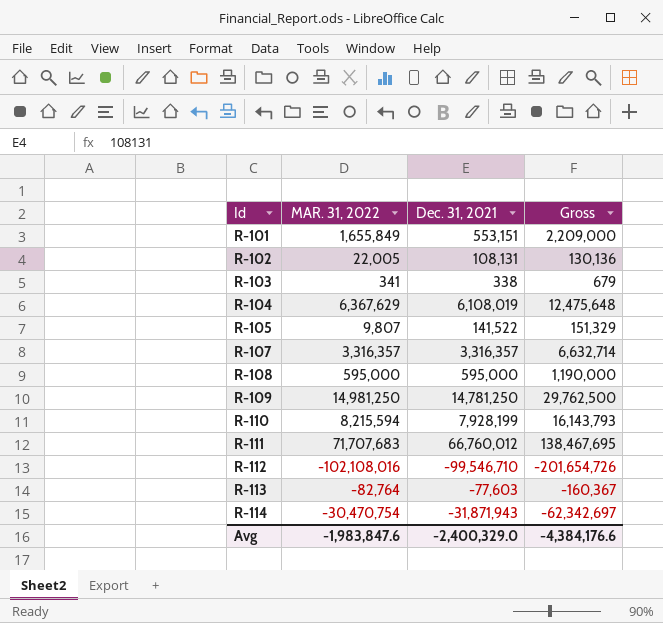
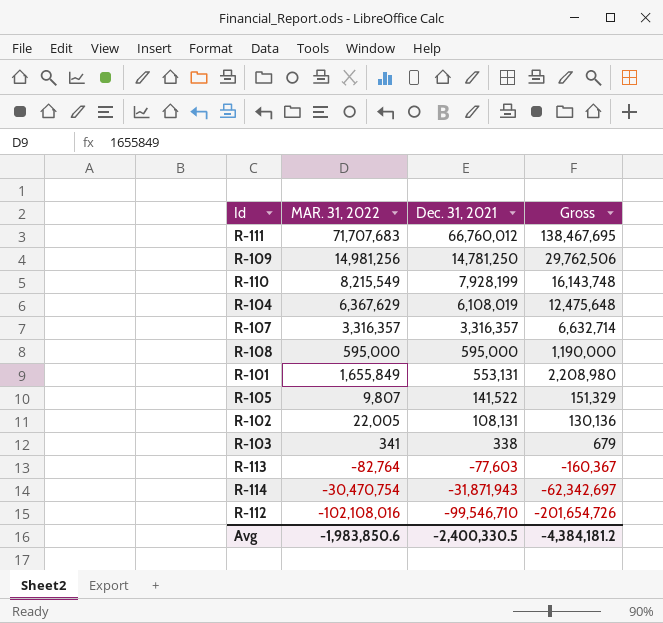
row order: Id ascending -> Dec. 31, 2021 descending
R-109 | MAR. 31, 2022: 14,981,250 -> 14,981,256
R-109 | Gross: 29,762,500 -> 29,762,506
R-110 | MAR. 31, 2022: 8,215,594 -> 8,215,549
R-110 | Gross: 16,143,793 -> 16,143,748
R-101 | Dec. 31, 2021: 553,151 -> 553,131
R-101 | Gross: 2,209,000 -> 2,208,980
Avg | MAR. 31, 2022: -1,983,847.6 -> -1,983,850.6
Avg | Dec. 31, 2021: -2,400,329.0 -> -2,400,330.5
Avg | Gross: -4,384,176.6 -> -4,384,181.2

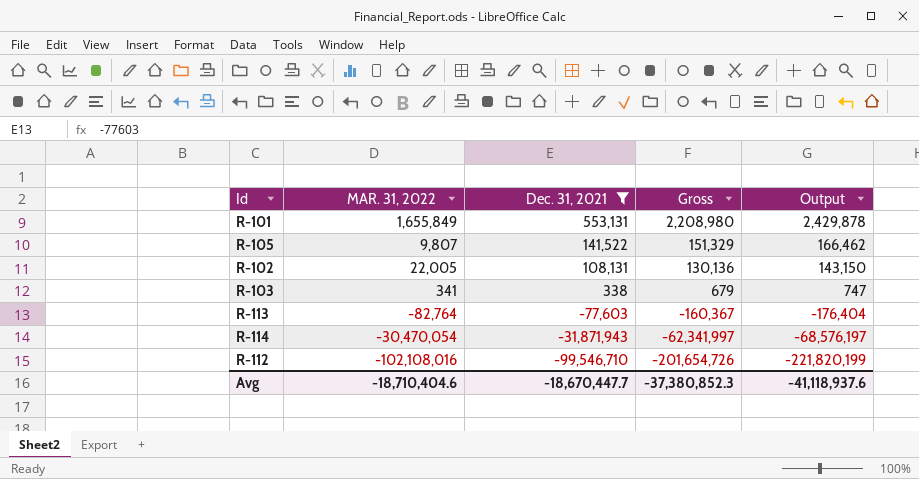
filter: none -> Dec. 31, 2021 <= 553,131
column Output | formula: none -> [Gross] * 1.1
R-114 | MAR. 31, 2022: -30,470,754 -> -30,470,054
R-114 | Gross: -62,342,697 -> -62,341,997
Avg | MAR. 31, 2022: -1,983,850.6 -> -18,710,404.6
Avg | Dec. 31, 2021: -2,400,330.5 -> -18,670,447.7
Avg | Gross: -4,384,181.2 -> -37,380,852.3

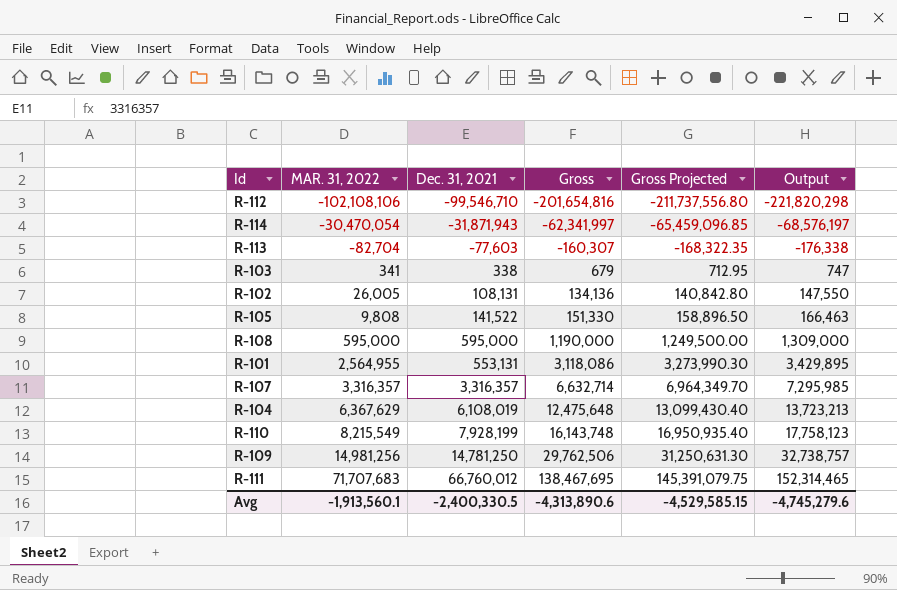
filter: Dec. 31, 2021 <= 553,131 -> none
row order: Dec. 31, 2021 descending -> Gross ascending
column Gross Projected | formula: none -> [Gross] * 1.05
R-112 | MAR. 31, 2022: -102,108,016 -> -102,108,106
R-112 | Gross: -201,654,726 -> -201,654,816
R-112 | Output: -221,820,199 -> -221,820,298
R-113 | MAR. 31, 2022: -82,764 -> -82,704
R-113 | Gross: -160,367 -> -160,307
R-113 | Output: -176,404 -> -176,338
R-102 | MAR. 31, 2022: 22,005 -> 26,005
R-102 | Gross: 130,136 -> 134,136
R-102 | Output: 143,150 -> 147,550
R-105 | MAR. 31, 2022: 9,807 -> 9,808
R-105 | Gross: 151,329 -> 151,330
R-105 | Output: 166,462 -> 166,463
R-101 | MAR. 31, 2022: 1,655,849 -> 2,564,955
R-101 | Gross: 2,208,980 -> 3,118,086
R-101 | Output: 2,429,878 -> 3,429,895
Avg | MAR. 31, 2022: -18,710,404.6 -> -1,913,560.1
Avg | Dec. 31, 2021: -18,670,447.7 -> -2,400,330.5
Avg | Gross: -37,380,852.3 -> -4,313,890.6
Avg | Output: -41,118,937.6 -> -4,745,279.6

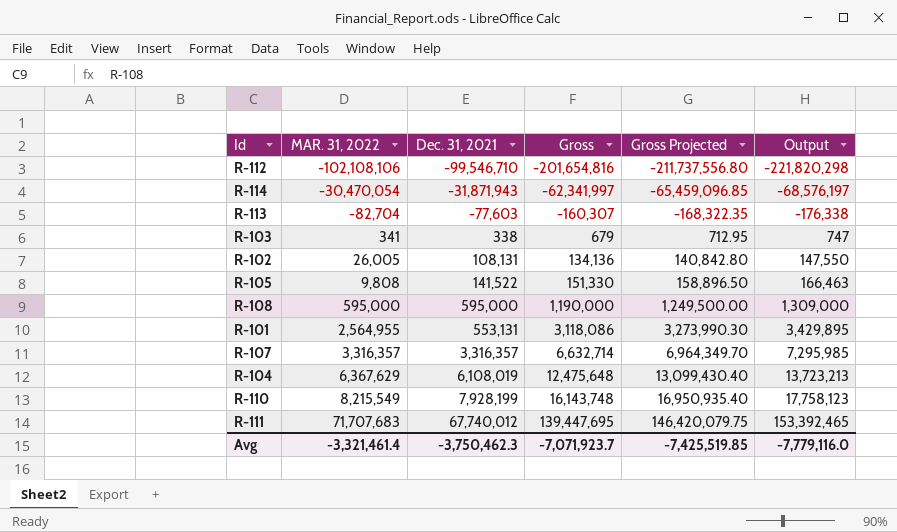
row R-109: 14,981,256 | 14,781,250 | 29,762,506 | 31,250,631.30 | 32,738,757 -> none
R-111 | Dec. 31, 2021: 66,760,012 -> 67,740,012
R-111 | Gross: 138,467,695 -> 139,447,695
R-111 | Gross Projected: 145,391,079.75 -> 146,420,079.75
R-111 | Output: 152,314,465 -> 153,392,465
Avg | MAR. 31, 2022: -1,913,560.1 -> -3,321,461.4
Avg | Dec. 31, 2021: -2,400,330.5 -> -3,750,462.3
Avg | Gross: -4,313,890.6 -> -7,071,923.7
Avg | Gross Projected: -4,529,585.15 -> -7,425,519.85
Avg | Output: -4,745,279.6 -> -7,779,116.0

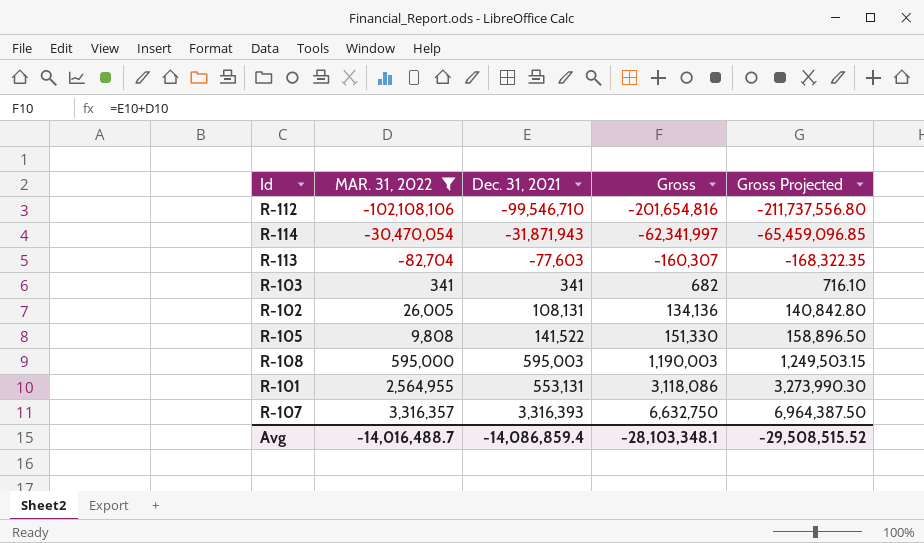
filter: none -> MAR. 31, 2022 <= 3,316,357
column Output | formula: [Gross] * 1.1 -> none
R-103 | Dec. 31, 2021: 338 -> 341
R-103 | Gross: 679 -> 682
R-103 | Gross Projected: 712.95 -> 716.10
R-108 | Dec. 31, 2021: 595,000 -> 595,003
R-108 | Gross: 1,190,000 -> 1,190,003
R-108 | Gross Projected: 1,249,500.00 -> 1,249,503.15
R-107 | Dec. 31, 2021: 3,316,357 -> 3,316,393
R-107 | Gross: 6,632,714 -> 6,632,750
R-107 | Gross Projected: 6,964,349.70 -> 6,964,387.50
Avg | MAR. 31, 2022: -3,321,461.4 -> -14,016,488.7
Avg | Dec. 31, 2021: -3,750,462.3 -> -14,086,859.4
Avg | Gross: -7,071,923.7 -> -28,103,348.1
Avg | Gross Projected: -7,425,519.85 -> -29,508,515.52

